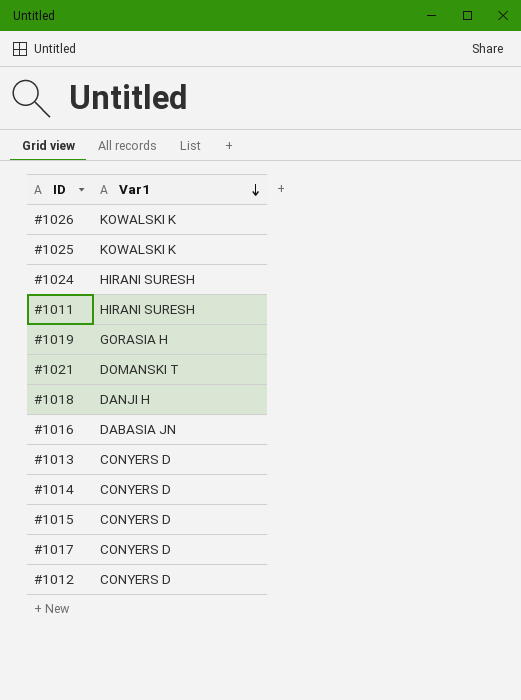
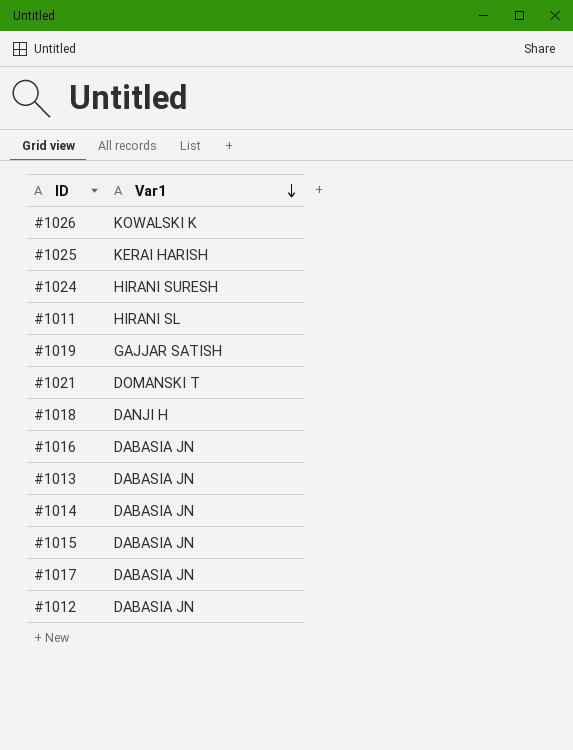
#1025 | Var1: KOWALSKI K -> KERAI HARISH
#1011 | Var1: HIRANI SURESH -> HIRANI SL
#1019 | Var1: GORASIA H -> GAJJAR SATISH
#1013 | Var1: CONYERS D -> DABASIA JN
#1014 | Var1: CONYERS D -> DABASIA JN
#1015 | Var1: CONYERS D -> DABASIA JN
#1017 | Var1: CONYERS D -> DABASIA JN
#1012 | Var1: CONYERS D -> DABASIA JN

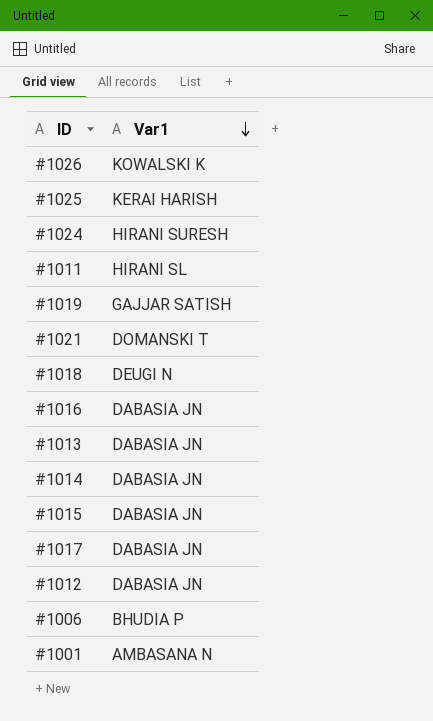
#1018 | Var1: DANJI H -> DEUGI N
row #1006: none -> BHUDIA P
row #1001: none -> AMBASANA N

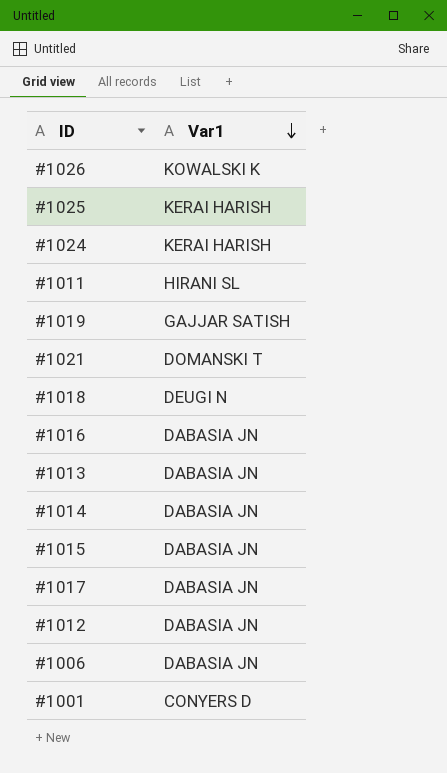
#1024 | Var1: HIRANI SURESH -> KERAI HARISH
#1006 | Var1: BHUDIA P -> DABASIA JN
#1001 | Var1: AMBASANA N -> CONYERS D

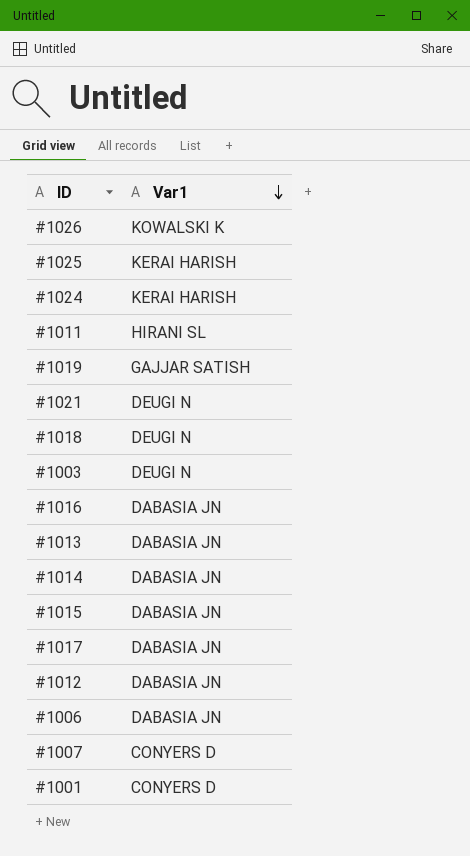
#1021 | Var1: DOMANSKI T -> DEUGI N
row #1003: none -> DEUGI N
row #1007: none -> CONYERS D

